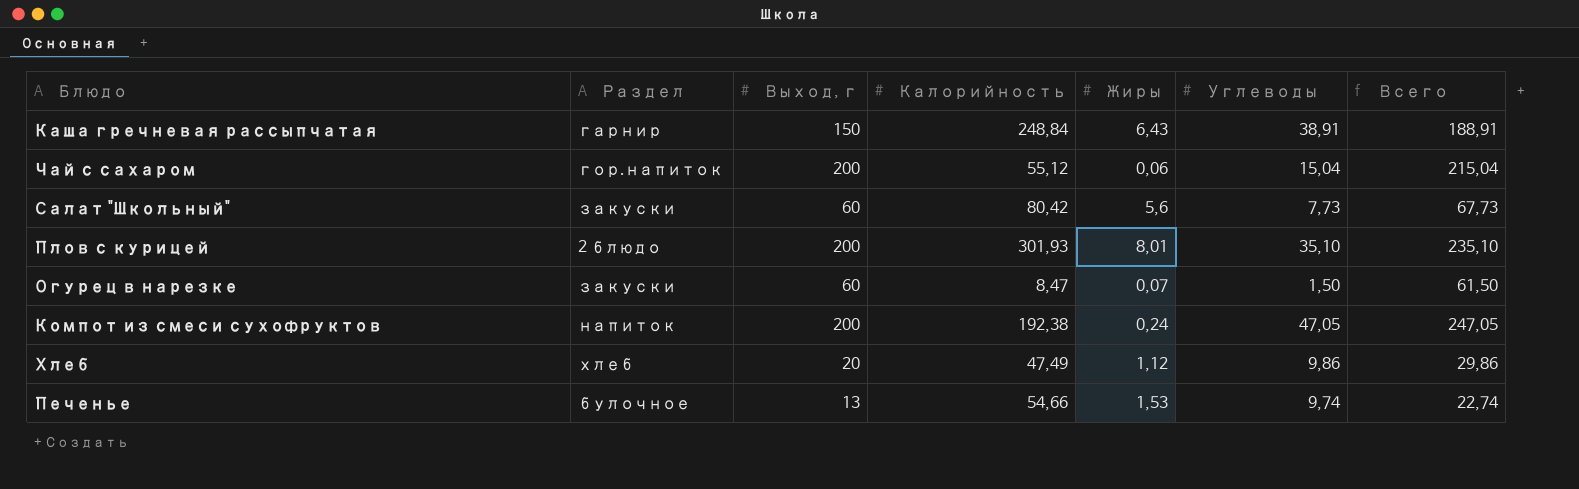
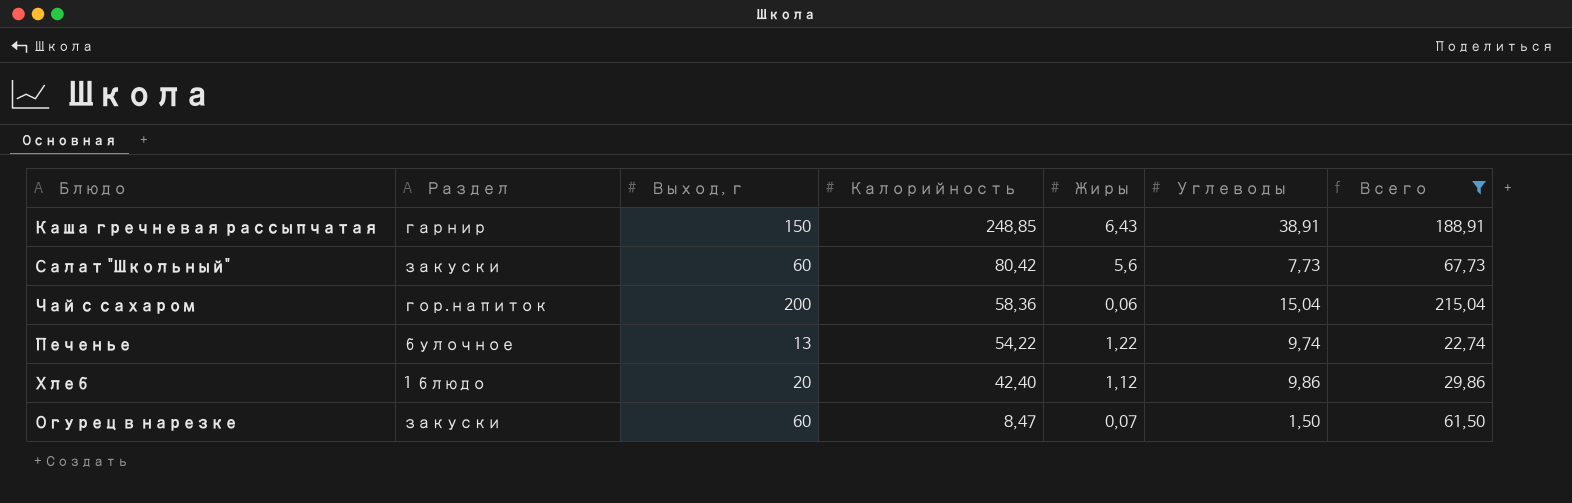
filter: none -> Всего <= 215,04
row order: none -> Калорийность descending
Каша гречневая рассыпчатая | Калорийность: 248,84 -> 248,85
Чай с сахаром | Калорийность: 55,12 -> 58,36
Печенье | Калорийность: 54,66 -> 54,22
Печенье | Жиры: 1,53 -> 1,22
Хлеб | Раздел: хлеб -> 1 блюдо
Хлеб | Калорийность: 47,49 -> 42,40

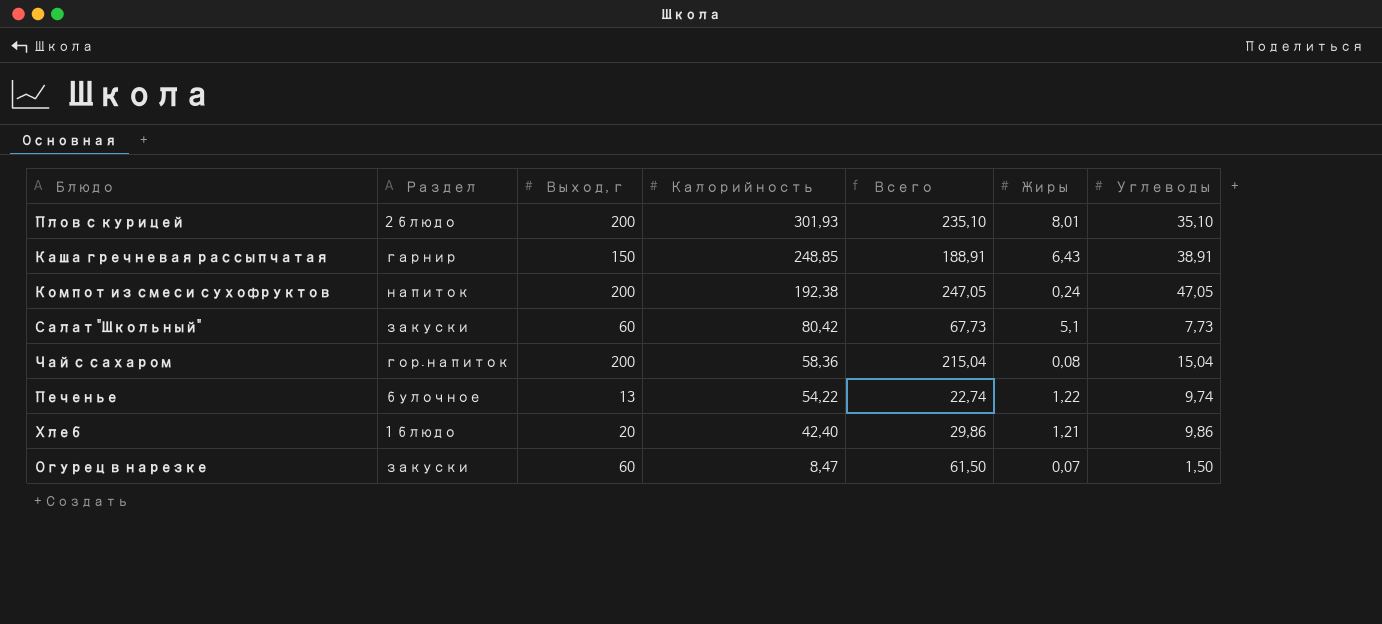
filter: Всего <= 215,04 -> none
column Всего | position: 7 -> 5
Салат "Школьный" | Жиры: 5,6 -> 5,1
Чай с сахаром | Жиры: 0,06 -> 0,08
Хлеб | Жиры: 1,12 -> 1,21

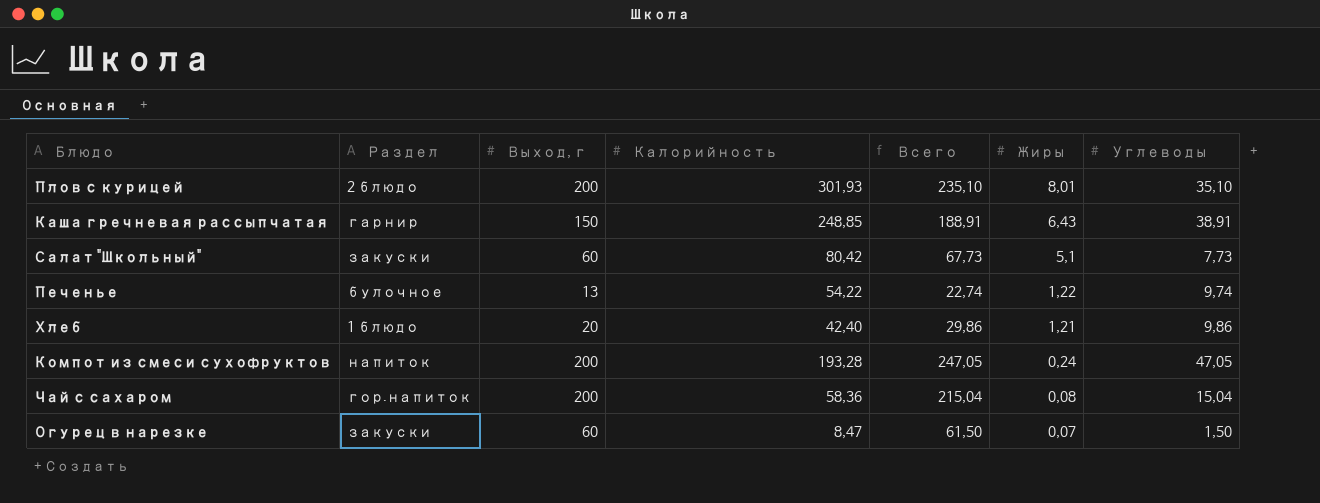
row order: Калорийность descending -> Жиры descending
Компот из смеси сухофруктов | Калорийность: 192,38 -> 193,28

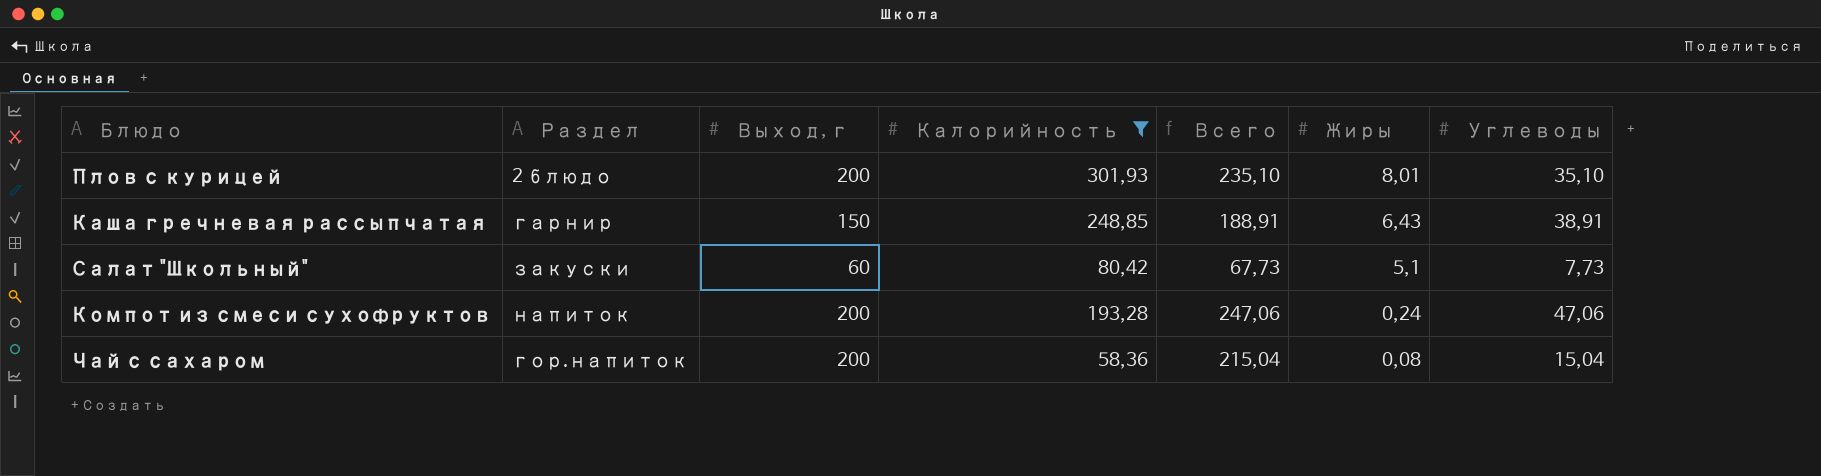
filter: none -> Калорийность >= 58,36
Компот из смеси сухофруктов | Всего: 247,05 -> 247,06
Компот из смеси сухофруктов | Углеводы: 47,05 -> 47,06

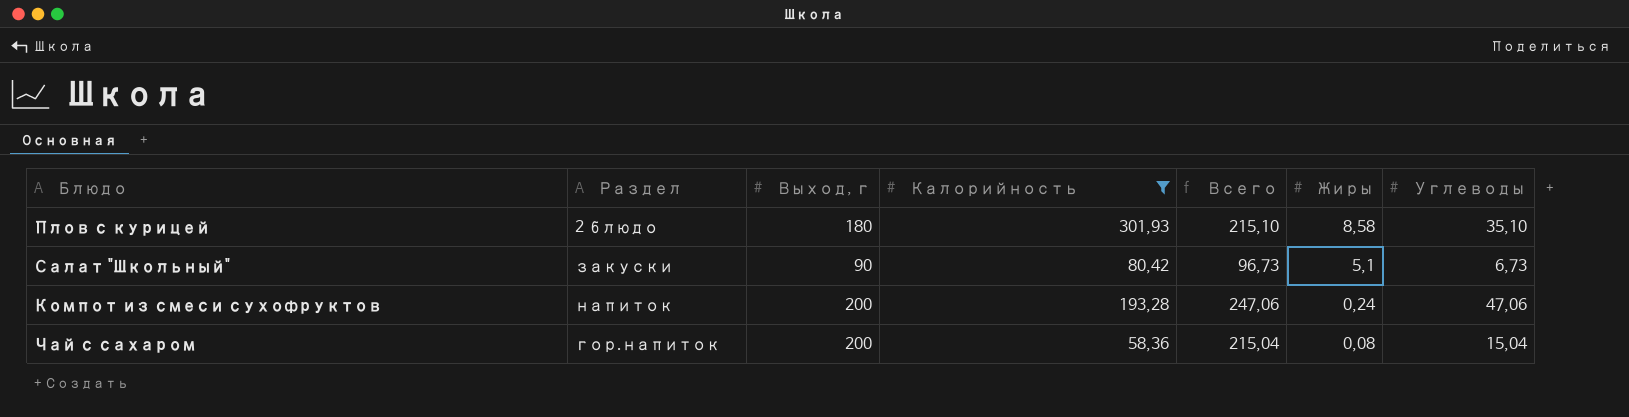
row Каша гречневая рассыпчатая: гарнир | 150 | 248,85 | 188,91 | 6,43 | 38,91 -> none
Плов с курицей | Выход, г: 200 -> 180
Плов с курицей | Всего: 235,10 -> 215,10
Плов с курицей | Жиры: 8,01 -> 8,58
Салат "Школьный" | Выход, г: 60 -> 90
Салат "Школьный" | Всего: 67,73 -> 96,73
Салат "Школьный" | Углеводы: 7,73 -> 6,73

